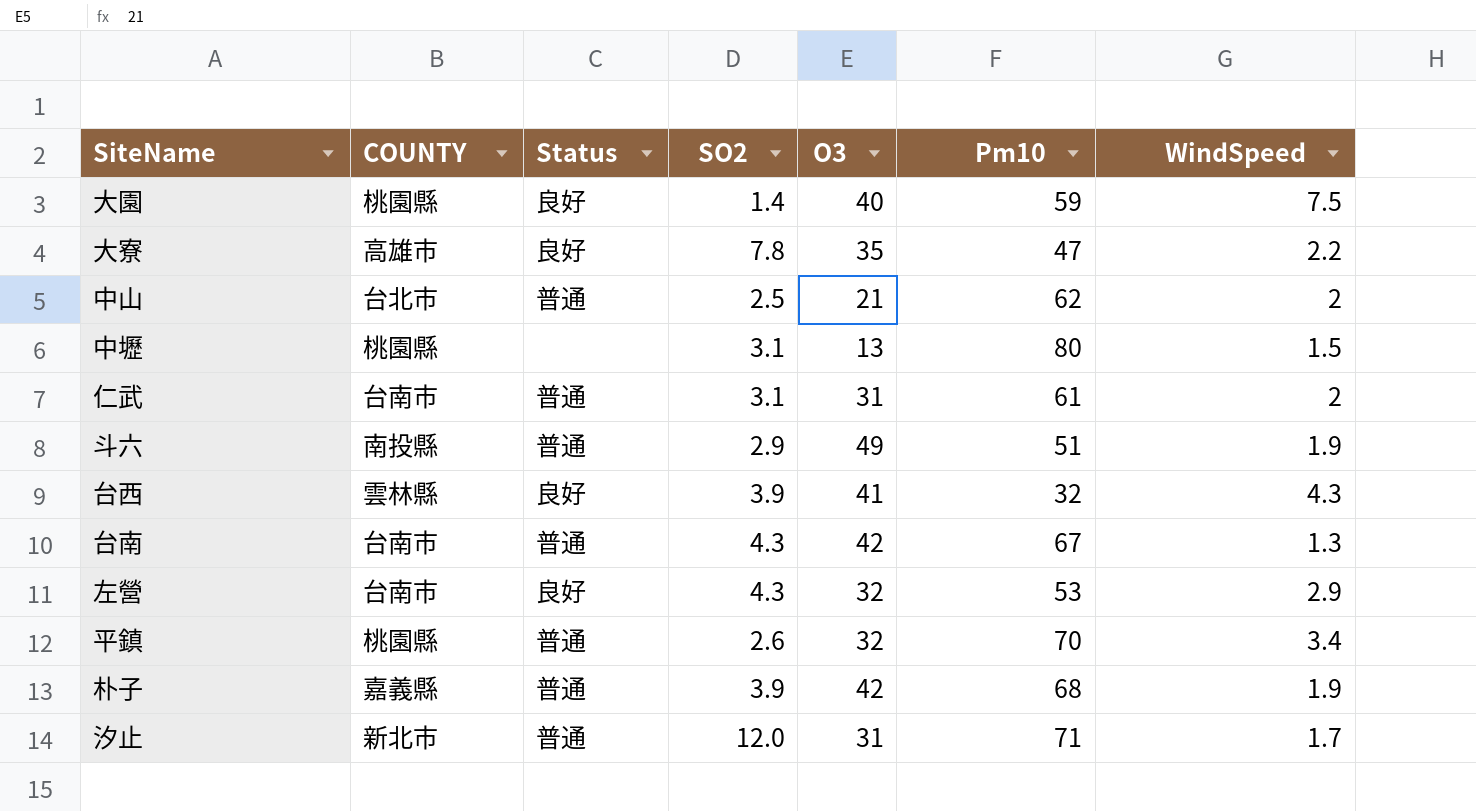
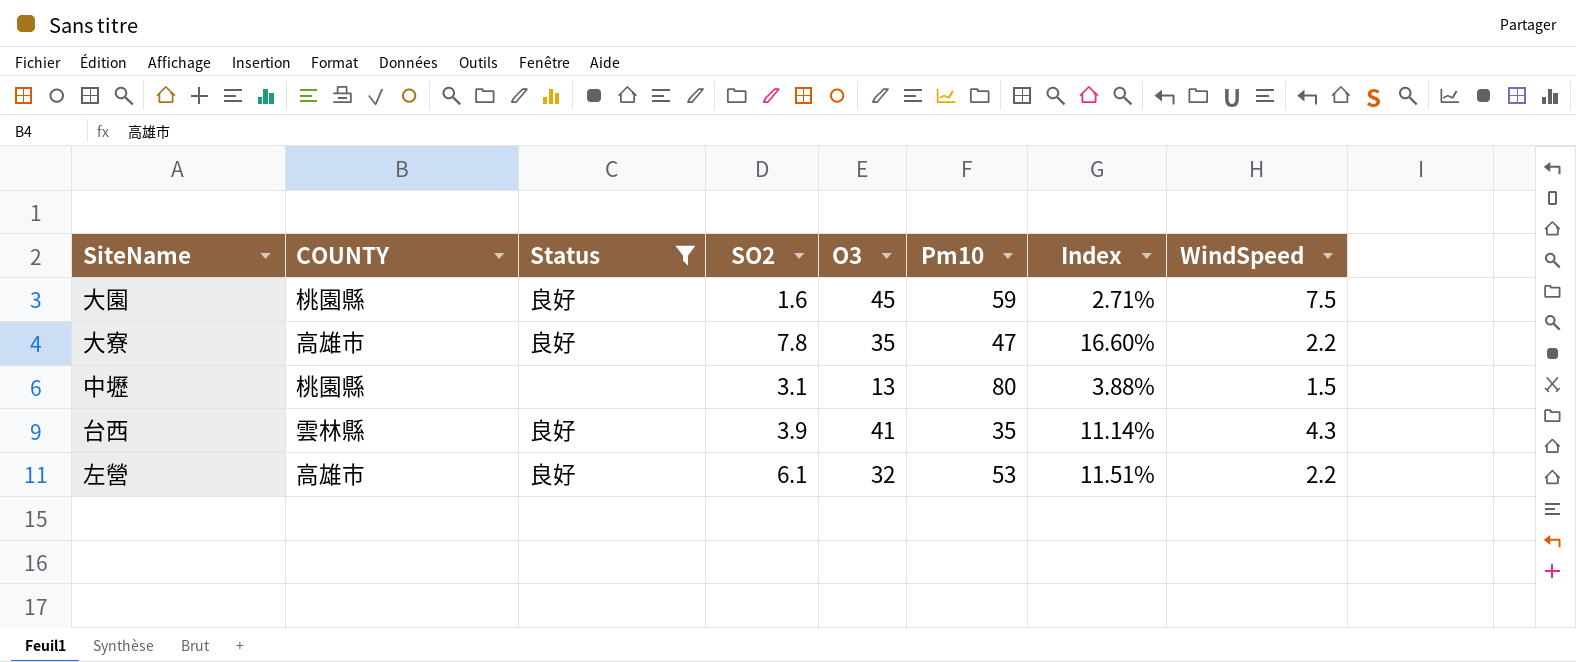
filter: none -> Status != 普通
column Index | formula: none -> [SO2] / [Pm10]
大園 | SO2: 1.4 -> 1.6
大園 | O3: 40 -> 45
台西 | Pm10: 32 -> 35
左營 | COUNTY: 台南市 -> 高雄市
左營 | SO2: 4.3 -> 6.1
左營 | WindSpeed: 2.9 -> 2.2

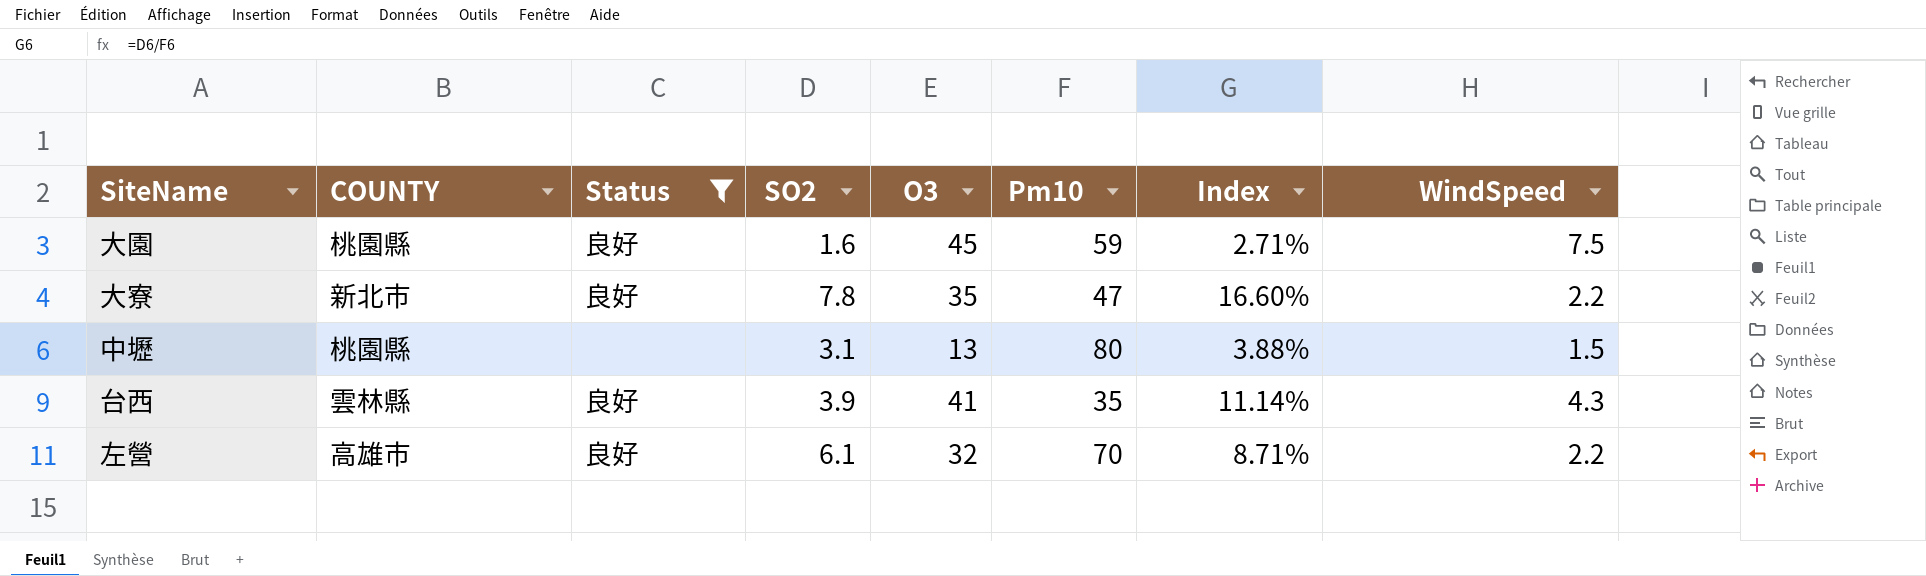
大寮 | COUNTY: 高雄市 -> 新北市
左營 | Pm10: 53 -> 70
左營 | Index: 11.51% -> 8.71%

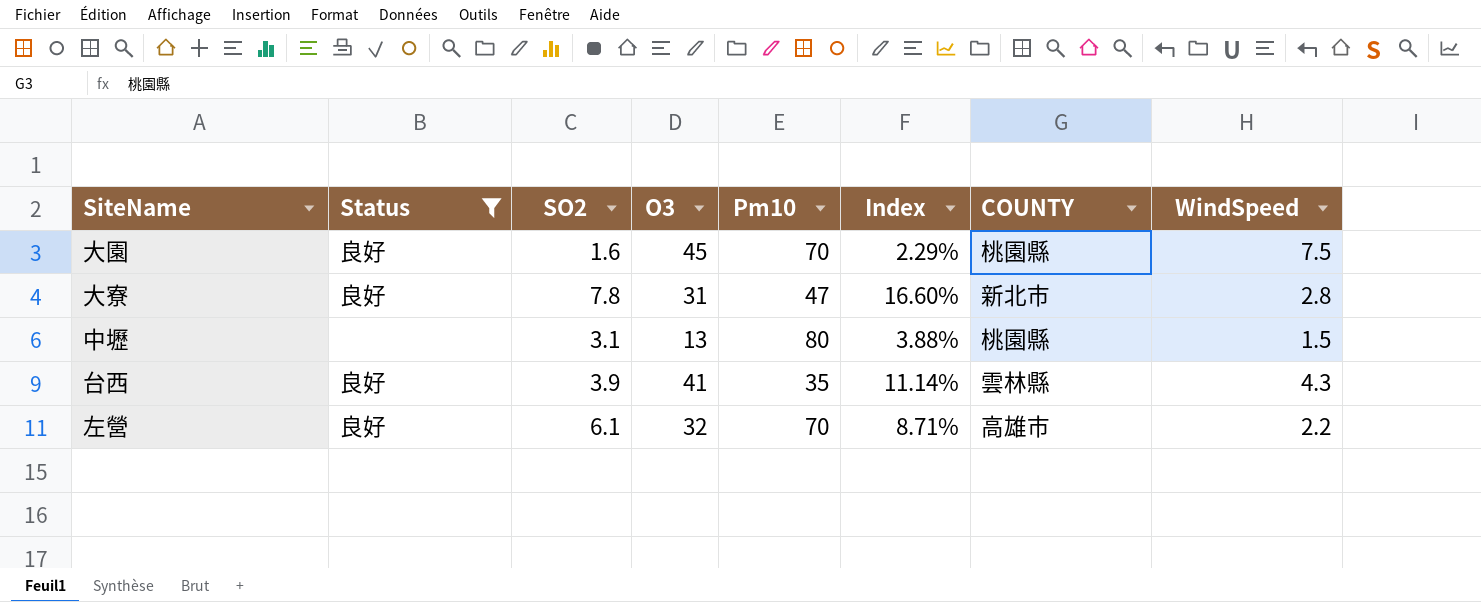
column COUNTY | position: 2 -> 7
大園 | Pm10: 59 -> 70
大園 | Index: 2.71% -> 2.29%
大寮 | O3: 35 -> 31
大寮 | WindSpeed: 2.2 -> 2.8

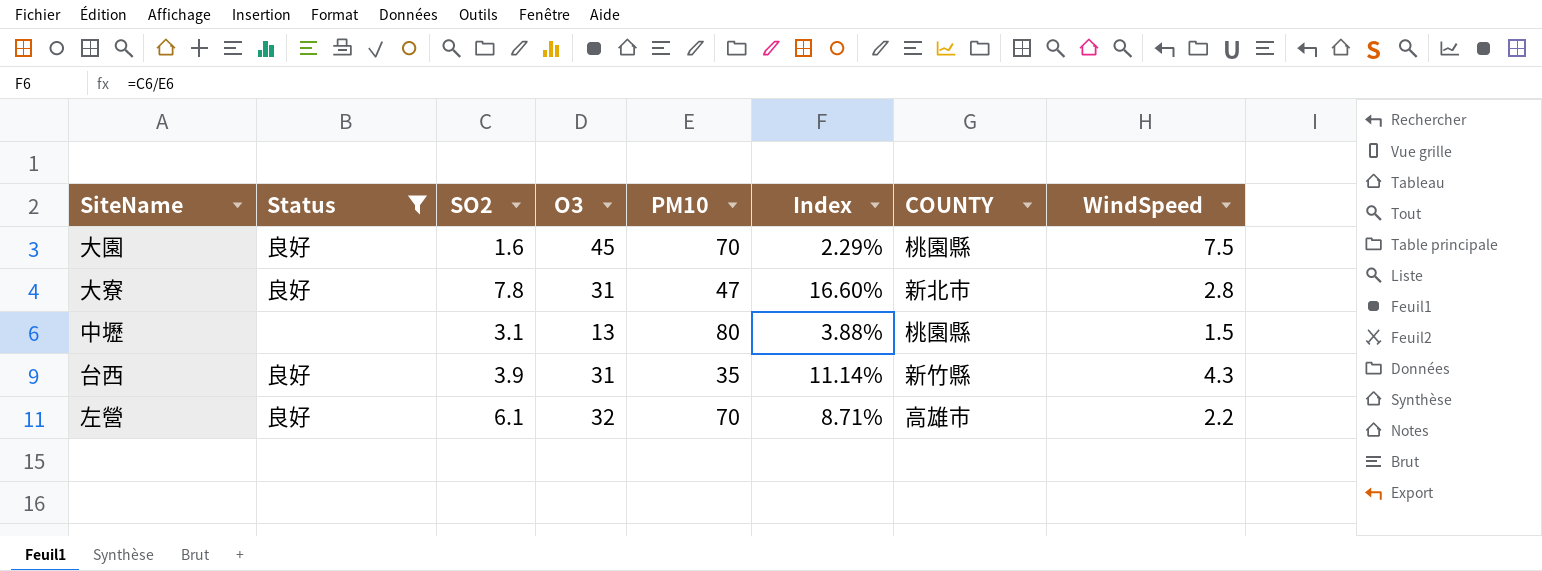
column name: Pm10 -> PM10
台西 | O3: 41 -> 31
台西 | COUNTY: 雲林縣 -> 新竹縣

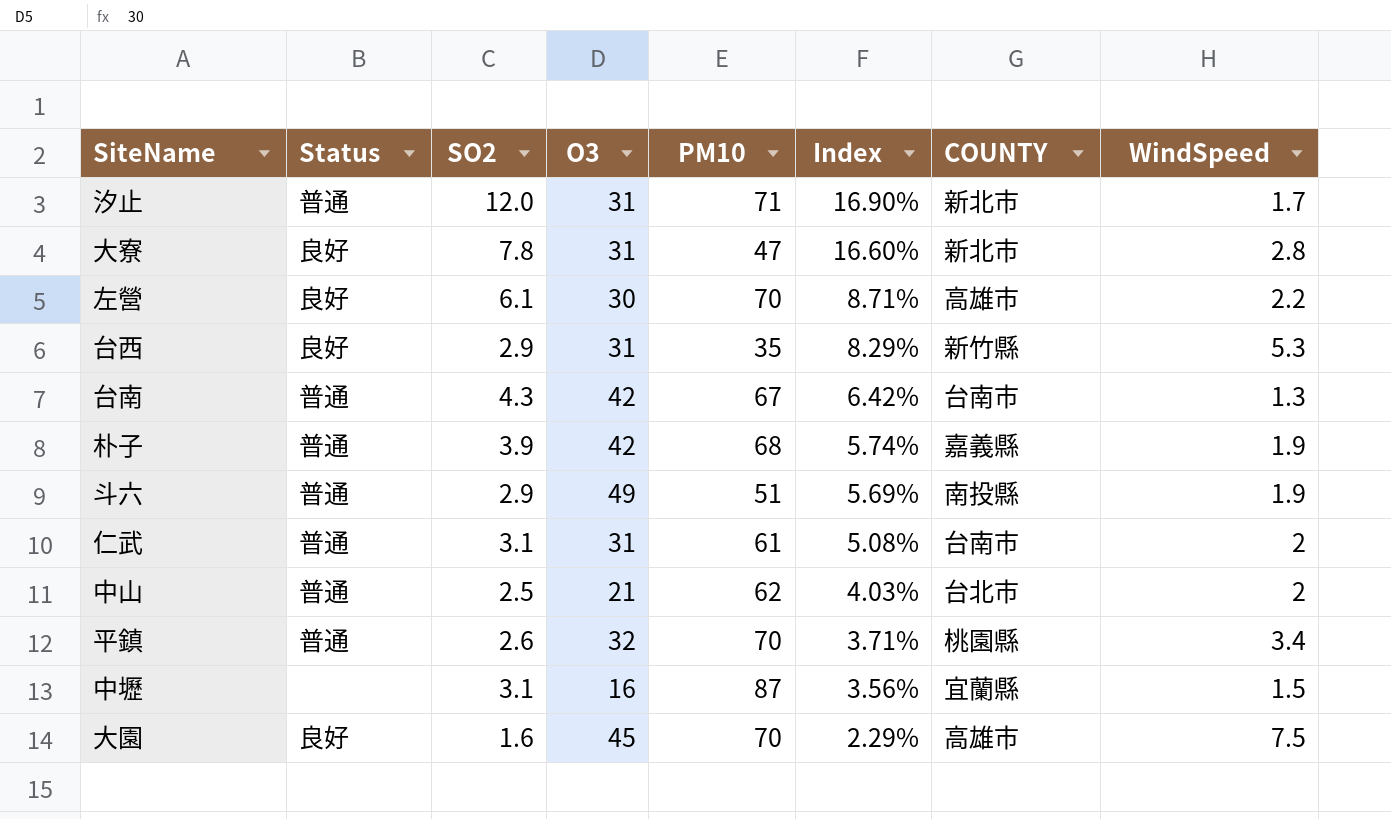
filter: Status != 普通 -> none
row order: none -> Index descending
左營 | O3: 32 -> 30
台西 | SO2: 3.9 -> 2.9
台西 | Index: 11.14% -> 8.29%
台西 | WindSpeed: 4.3 -> 5.3
中壢 | O3: 13 -> 16
中壢 | PM10: 80 -> 87
中壢 | Index: 3.88% -> 3.56%
中壢 | COUNTY: 桃園縣 -> 宜蘭縣
大園 | COUNTY: 桃園縣 -> 高雄市

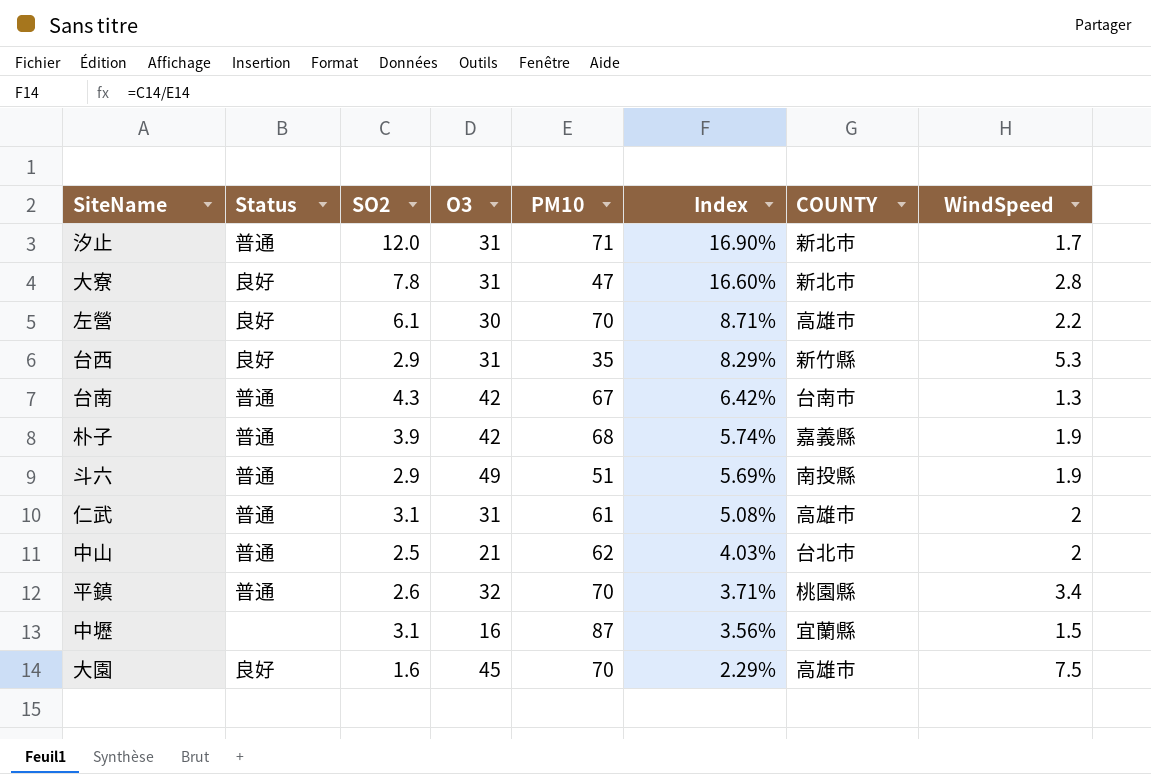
仁武 | COUNTY: 台南市 -> 高雄市

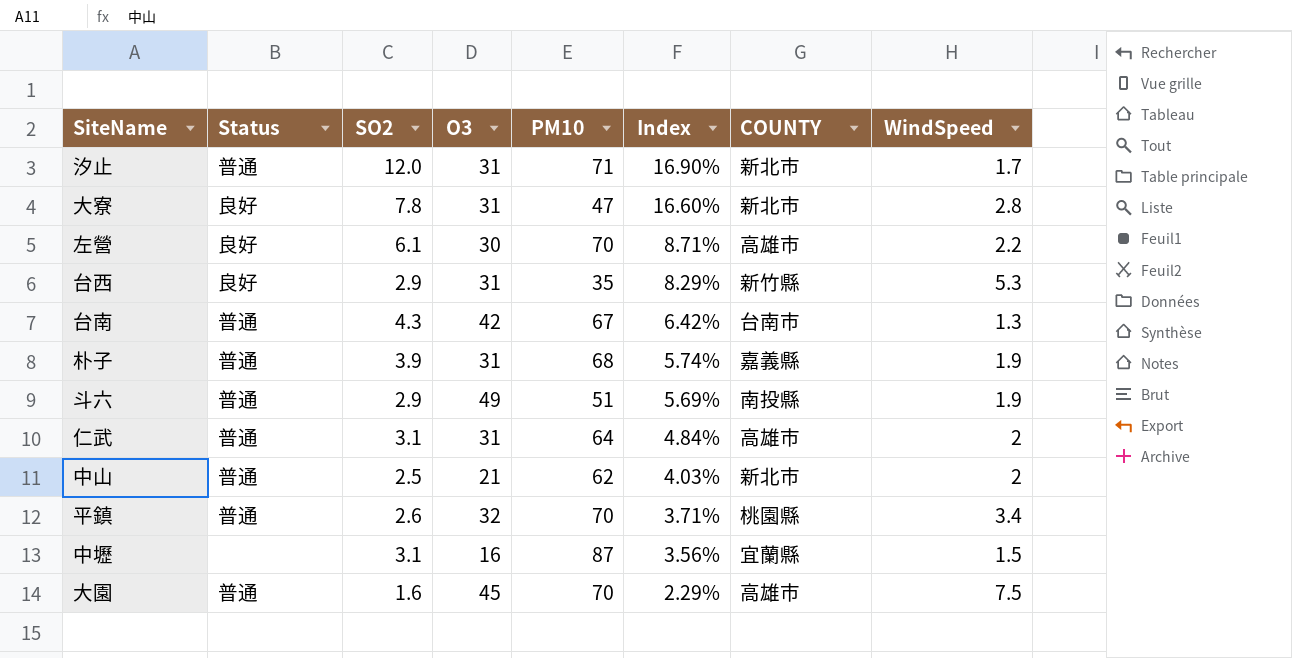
朴子 | O3: 42 -> 31
仁武 | PM10: 61 -> 64
仁武 | Index: 5.08% -> 4.84%
中山 | COUNTY: 台北市 -> 新北市
大園 | Status: 良好 -> 普通

